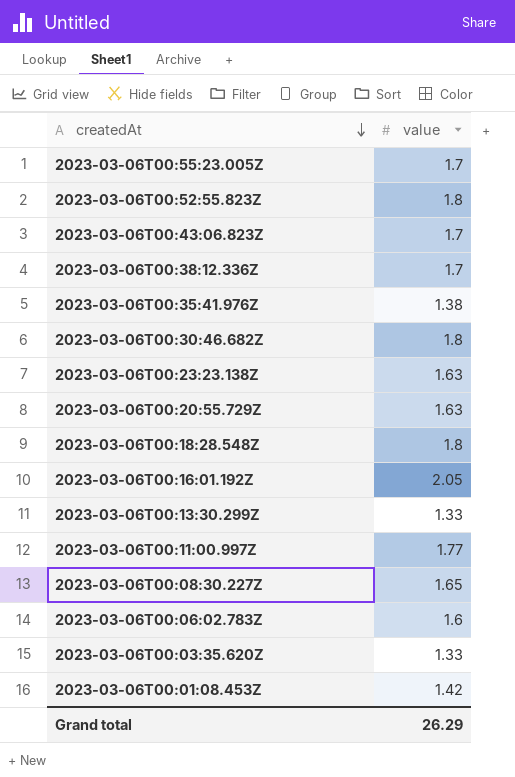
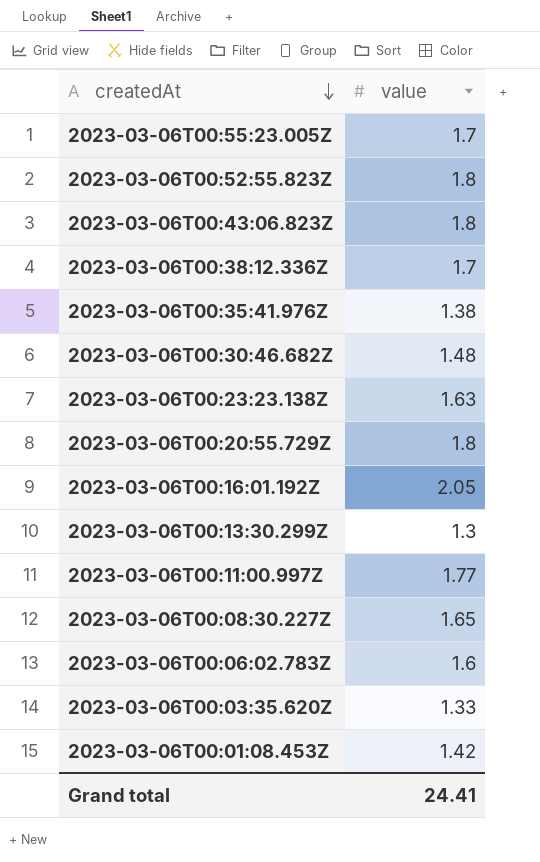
row 2023-03-06T00:18:28.548Z: 1.8 -> none
2023-03-06T00:43:06.823Z | value: 1.7 -> 1.8
2023-03-06T00:30:46.682Z | value: 1.8 -> 1.48
2023-03-06T00:20:55.729Z | value: 1.63 -> 1.8
2023-03-06T00:13:30.299Z | value: 1.33 -> 1.3
Grand total | value: 26.29 -> 24.41

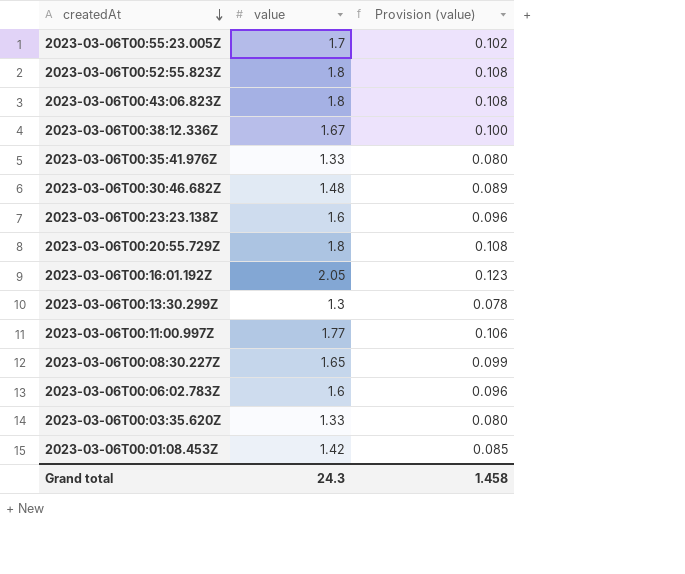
column Provision (value) | formula: none -> [value] * 0.06
2023-03-06T00:38:12.336Z | value: 1.7 -> 1.67
2023-03-06T00:35:41.976Z | value: 1.38 -> 1.33
2023-03-06T00:23:23.138Z | value: 1.63 -> 1.6
Grand total | value: 24.41 -> 24.3

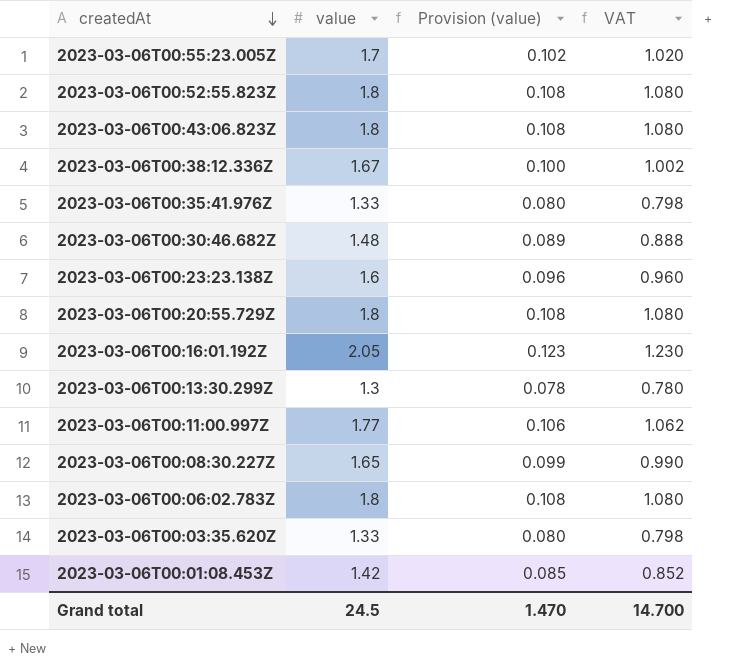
column VAT | formula: none -> [value] * 0.6
2023-03-06T00:06:02.783Z | value: 1.6 -> 1.8
2023-03-06T00:06:02.783Z | Provision (value): 0.096 -> 0.108
Grand total | value: 24.3 -> 24.5
Grand total | Provision (value): 1.458 -> 1.470

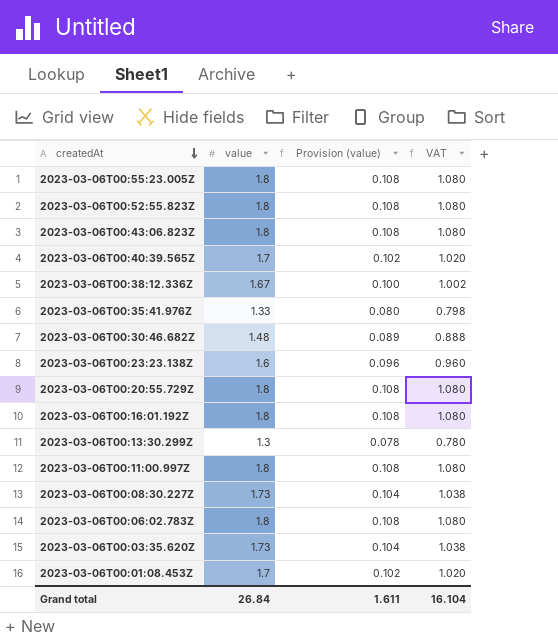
2023-03-06T00:55:23.005Z | value: 1.7 -> 1.8
2023-03-06T00:55:23.005Z | Provision (value): 0.102 -> 0.108
2023-03-06T00:55:23.005Z | VAT: 1.020 -> 1.080
row 2023-03-06T00:40:39.565Z: none -> 1.7 | 0.102 | 1.020
2023-03-06T00:16:01.192Z | value: 2.05 -> 1.8
2023-03-06T00:16:01.192Z | Provision (value): 0.123 -> 0.108
2023-03-06T00:16:01.192Z | VAT: 1.230 -> 1.080
2023-03-06T00:11:00.997Z | value: 1.77 -> 1.8
2023-03-06T00:11:00.997Z | Provision (value): 0.106 -> 0.108
2023-03-06T00:11:00.997Z | VAT: 1.062 -> 1.080
2023-03-06T00:08:30.227Z | value: 1.65 -> 1.73
2023-03-06T00:08:30.227Z | Provision (value): 0.099 -> 0.104
2023-03-06T00:08:30.227Z | VAT: 0.990 -> 1.038
2023-03-06T00:03:35.620Z | value: 1.33 -> 1.73
2023-03-06T00:03:35.620Z | Provision (value): 0.080 -> 0.104
2023-03-06T00:03:35.620Z | VAT: 0.798 -> 1.038
2023-03-06T00:01:08.453Z | value: 1.42 -> 1.7
2023-03-06T00:01:08.453Z | Provision (value): 0.085 -> 0.102
2023-03-06T00:01:08.453Z | VAT: 0.852 -> 1.020
Grand total | value: 24.5 -> 26.84
Grand total | Provision (value): 1.470 -> 1.611
Grand total | VAT: 14.700 -> 16.104

